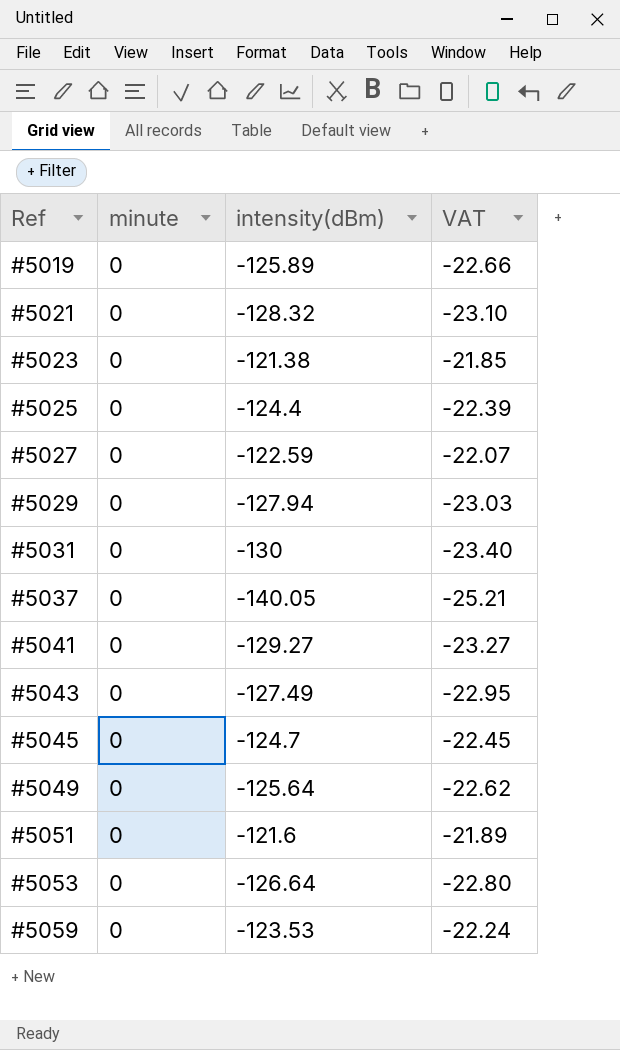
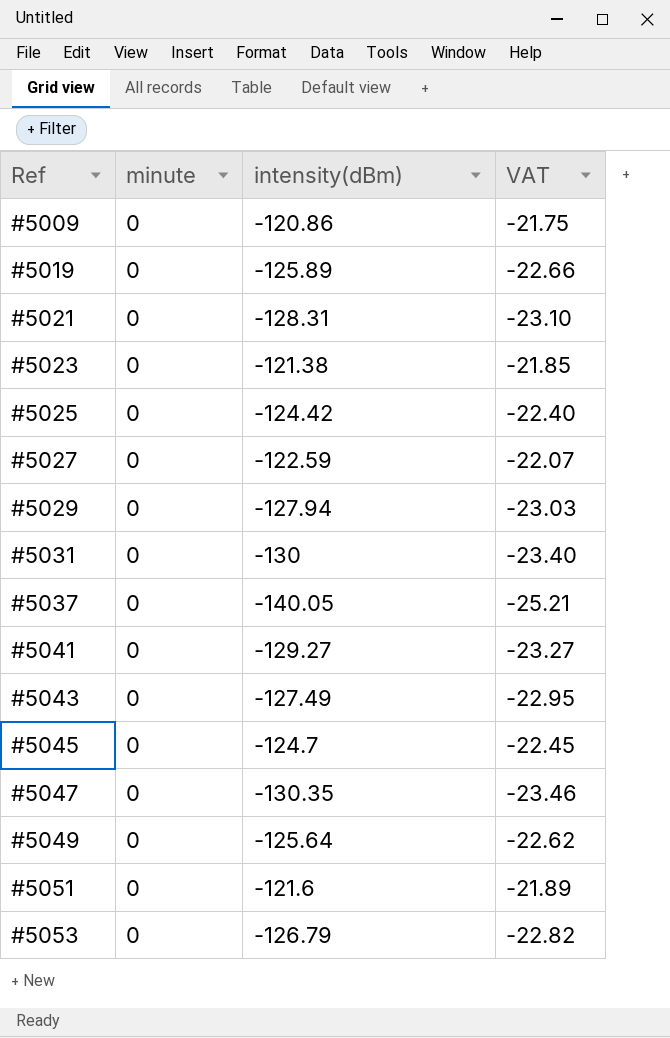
row #5059: 0 | -123.53 | -22.24 -> none
row #5009: none -> 0 | -120.86 | -21.75
#5021 | intensity(dBm): -128.32 -> -128.31
#5025 | intensity(dBm): -124.4 -> -124.42
#5025 | VAT: -22.39 -> -22.40
row #5047: none -> 0 | -130.35 | -23.46
#5053 | intensity(dBm): -126.64 -> -126.79
#5053 | VAT: -22.80 -> -22.82

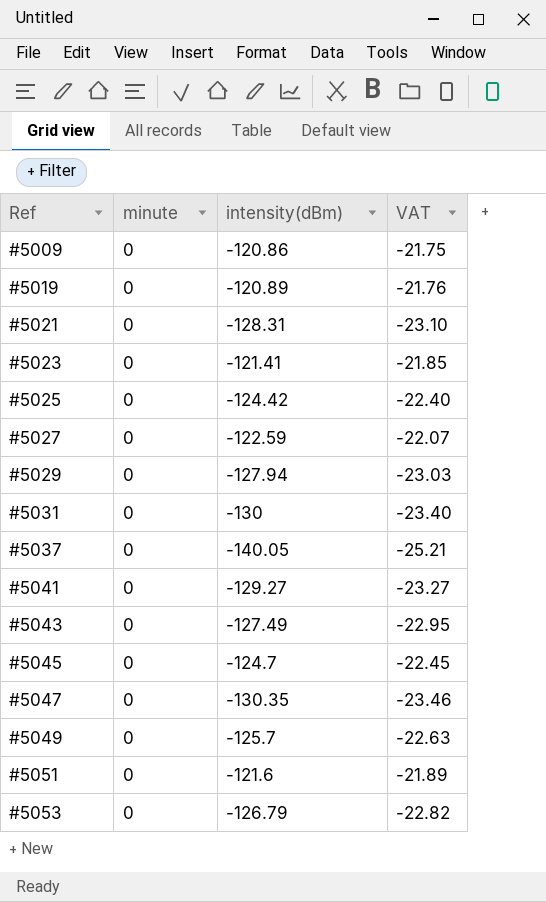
#5019 | intensity(dBm): -125.89 -> -120.89
#5019 | VAT: -22.66 -> -21.76
#5023 | intensity(dBm): -121.38 -> -121.41
#5049 | intensity(dBm): -125.64 -> -125.7
#5049 | VAT: -22.62 -> -22.63

